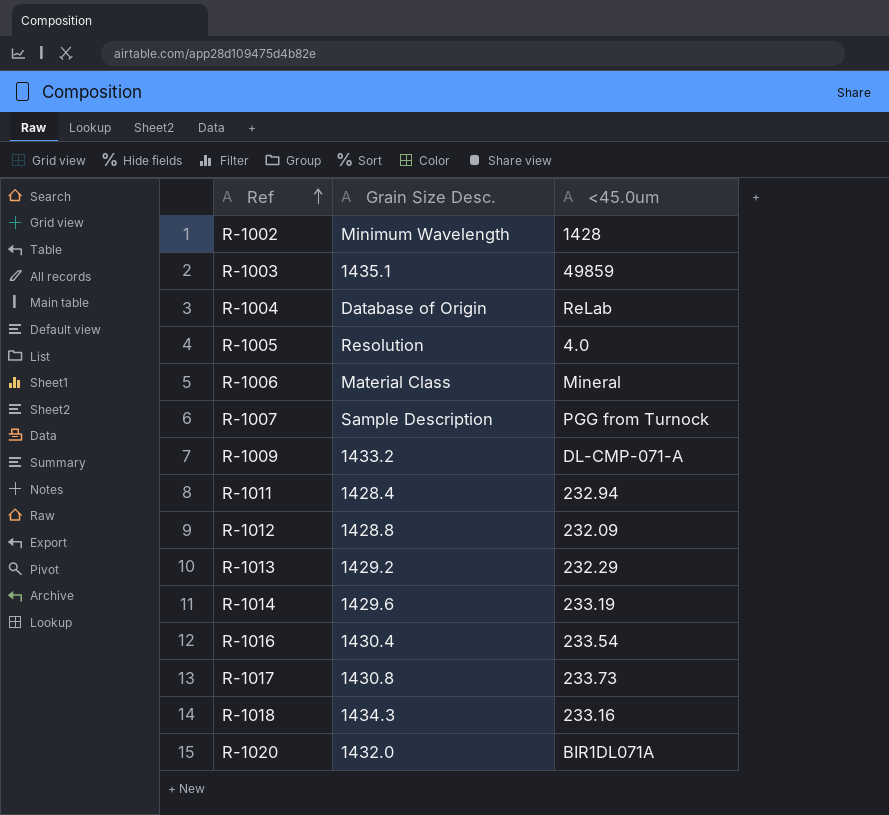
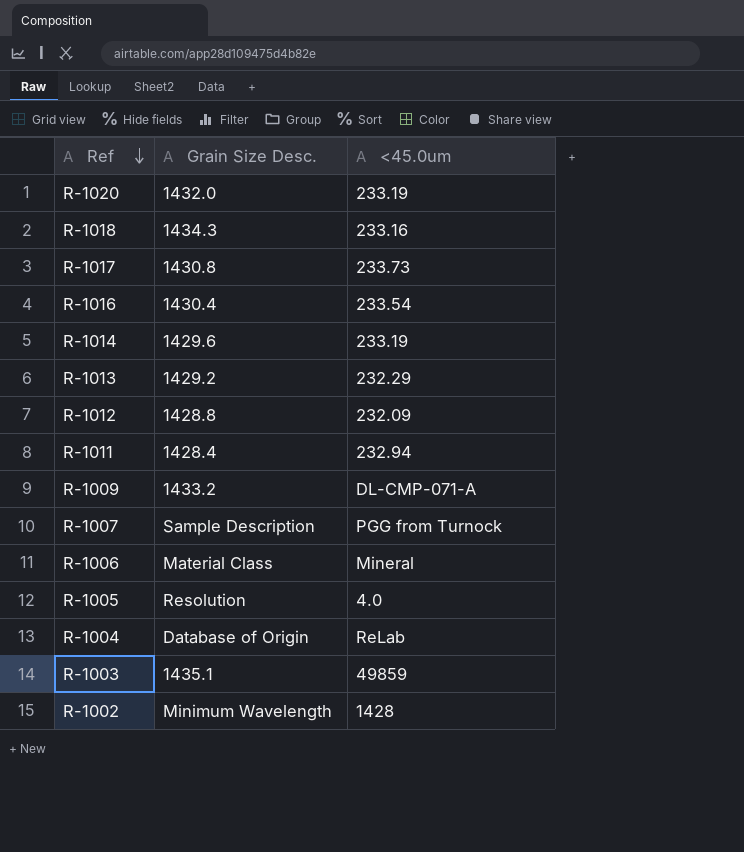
row order: Ref ascending -> Ref descending
R-1020 | <45.0um: BIR1DL071A -> 233.19

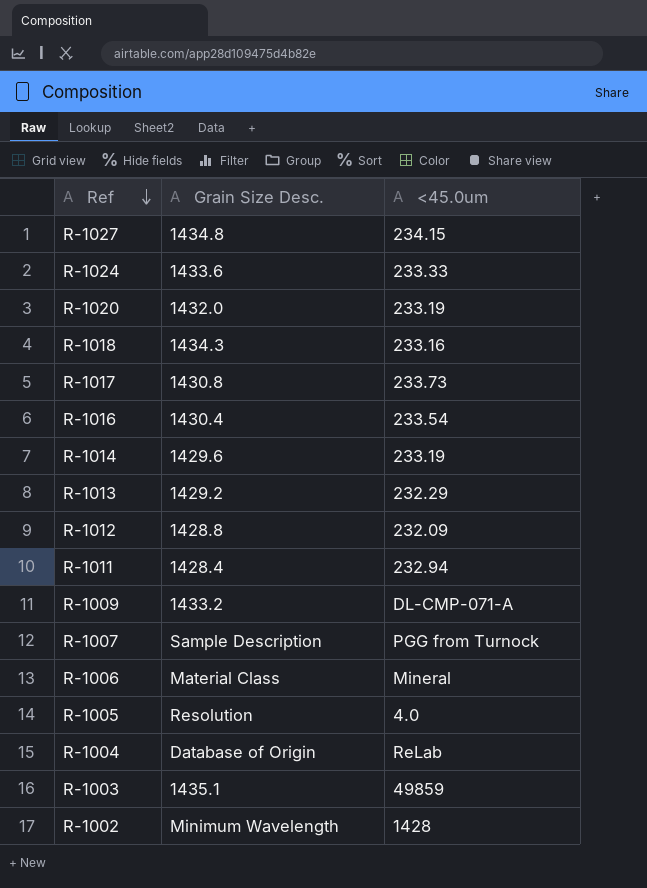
row R-1027: none -> 1434.8 | 234.15
row R-1024: none -> 1433.6 | 233.33

